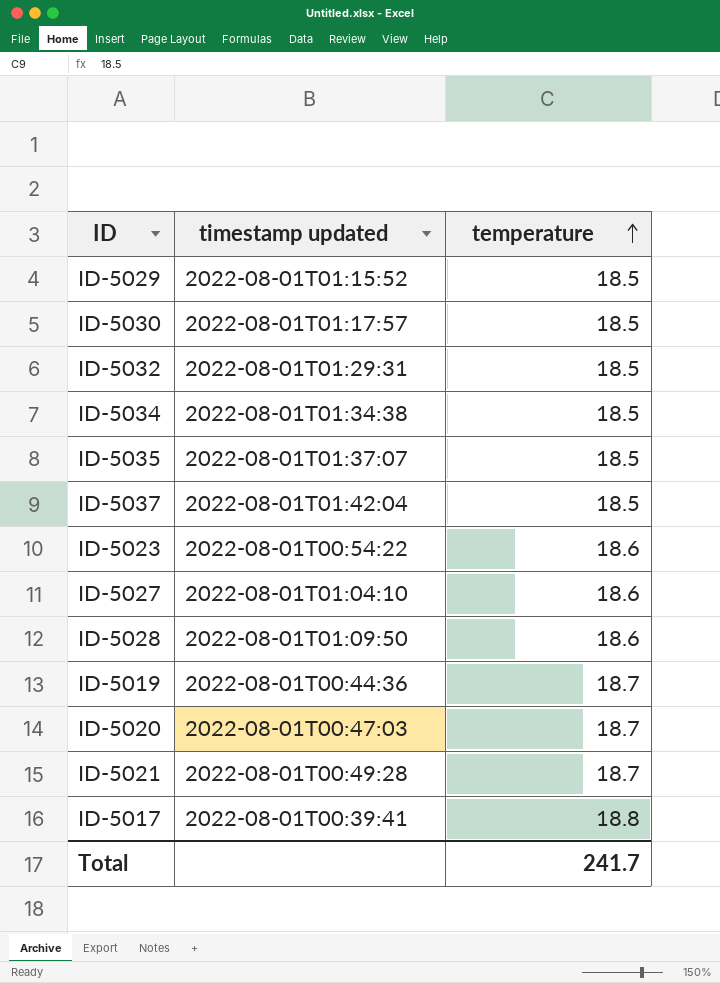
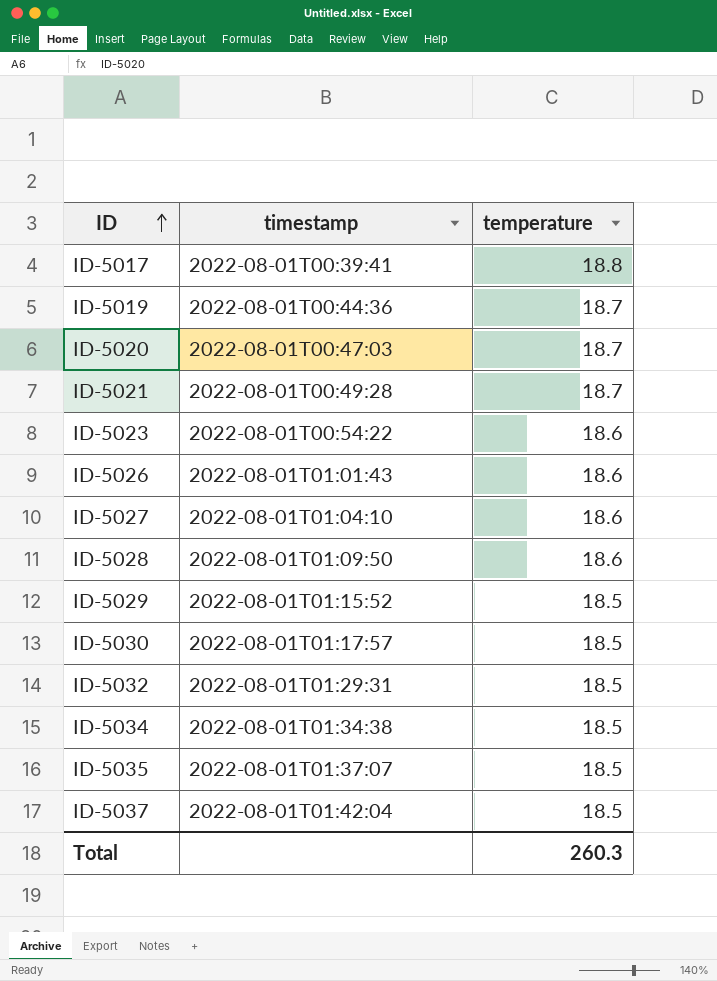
row order: temperature ascending -> ID ascending
column name: timestamp updated -> timestamp
row ID-5026: none -> 2022-08-01T01:01:43 | 18.6
Total | temperature: 241.7 -> 260.3

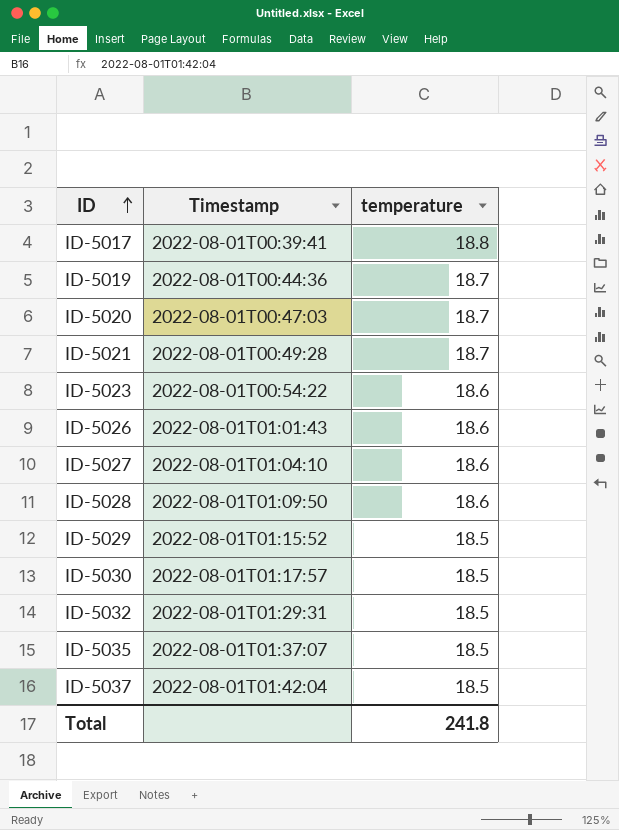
column name: timestamp -> Timestamp
row ID-5034: 2022-08-01T01:34:38 | 18.5 -> none
Total | temperature: 260.3 -> 241.8

